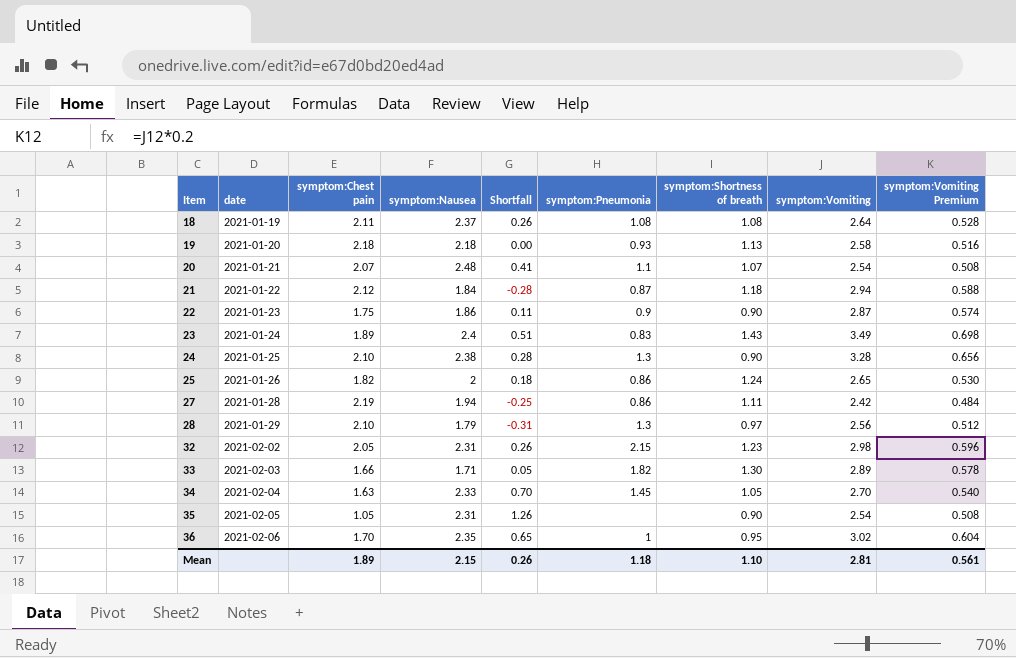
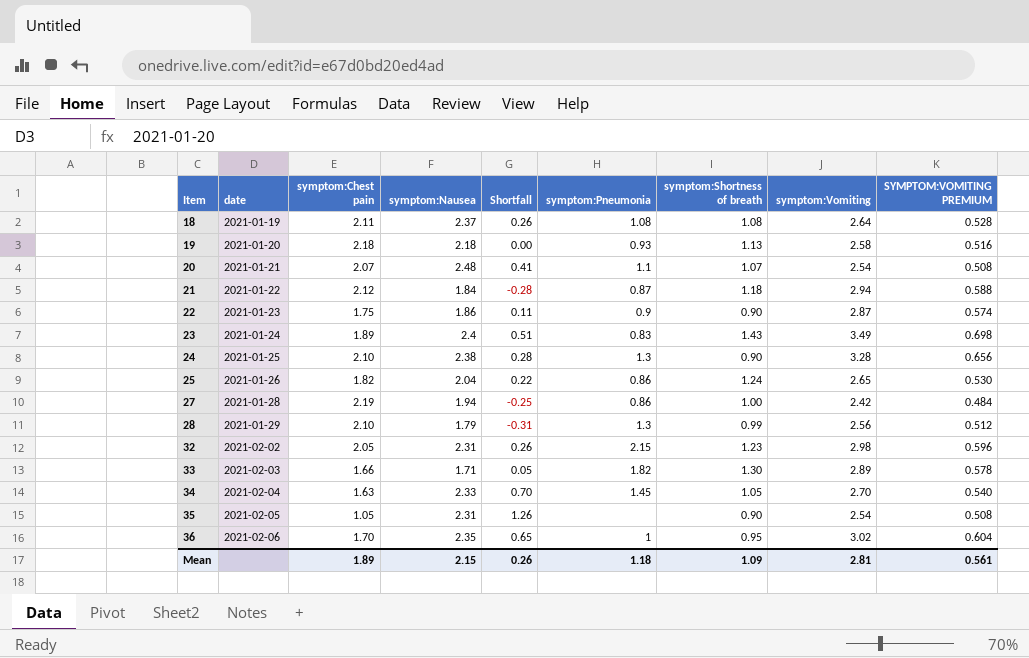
column name: symptom:Vomiting Premium -> SYMPTOM:VOMITING PREMIUM
25 | symptom:Nausea: 2 -> 2.04
25 | Shortfall: 0.18 -> 0.22
27 | symptom:Shortness of breath: 1.11 -> 1.00
28 | symptom:Shortness of breath: 0.97 -> 0.99
Mean | symptom:Shortness of breath: 1.10 -> 1.09

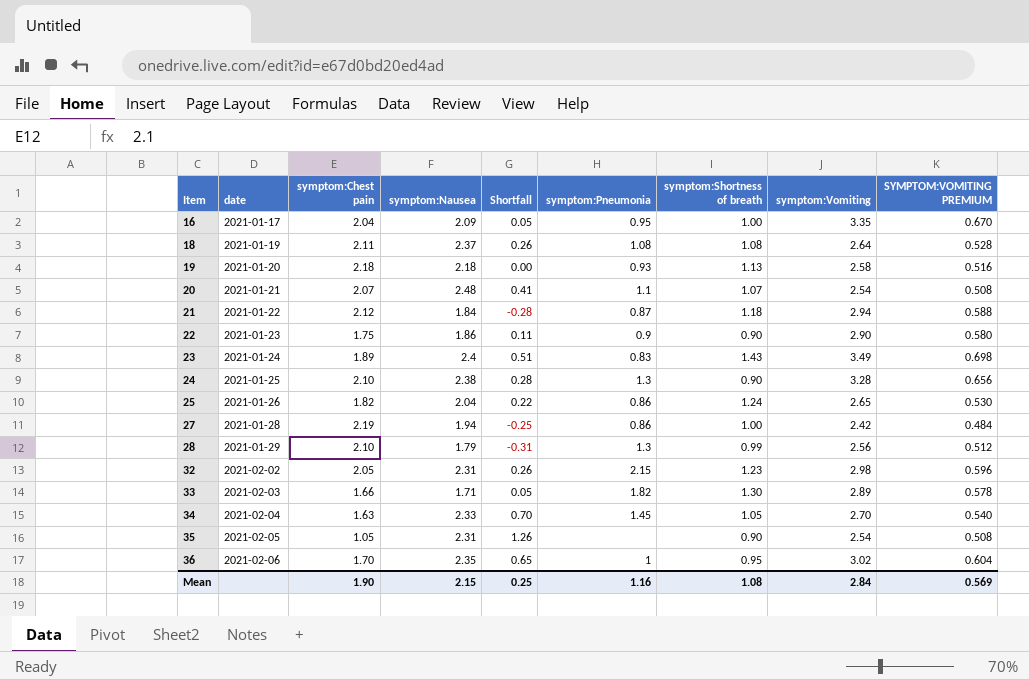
row 16: none -> 2021-01-17 | 2.04 | 2.09 | 0.05 | 0.95 | 1.00 | 3.35 | 0.670
22 | symptom:Vomiting: 2.87 -> 2.90
22 | SYMPTOM:VOMITING PREMIUM: 0.574 -> 0.580
Mean | symptom:Chest pain: 1.89 -> 1.90
Mean | Shortfall: 0.26 -> 0.25
Mean | symptom:Pneumonia: 1.18 -> 1.16
Mean | symptom:Shortness of breath: 1.09 -> 1.08
Mean | symptom:Vomiting: 2.81 -> 2.84
Mean | SYMPTOM:VOMITING PREMIUM: 0.561 -> 0.569

